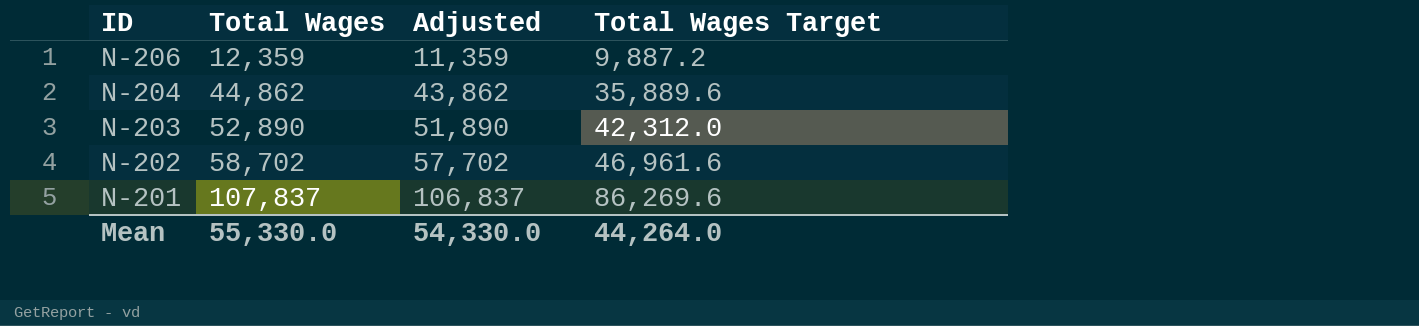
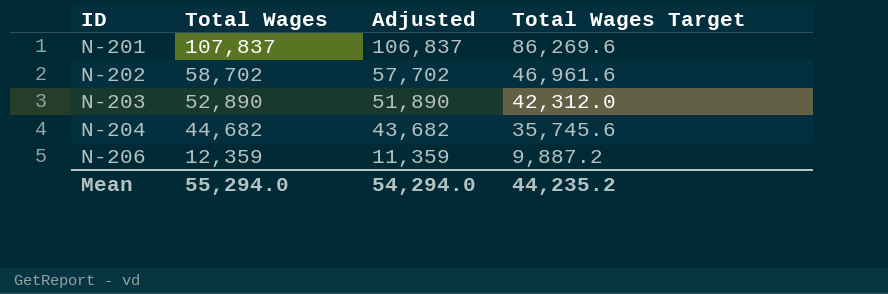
row order: ID descending -> ID ascending
N-204 | Total Wages: 44,862 -> 44,682
N-204 | Adjusted: 43,862 -> 43,682
N-204 | Total Wages Target: 35,889.6 -> 35,745.6
Mean | Total Wages: 55,330.0 -> 55,294.0
Mean | Adjusted: 54,330.0 -> 54,294.0
Mean | Total Wages Target: 44,264.0 -> 44,235.2

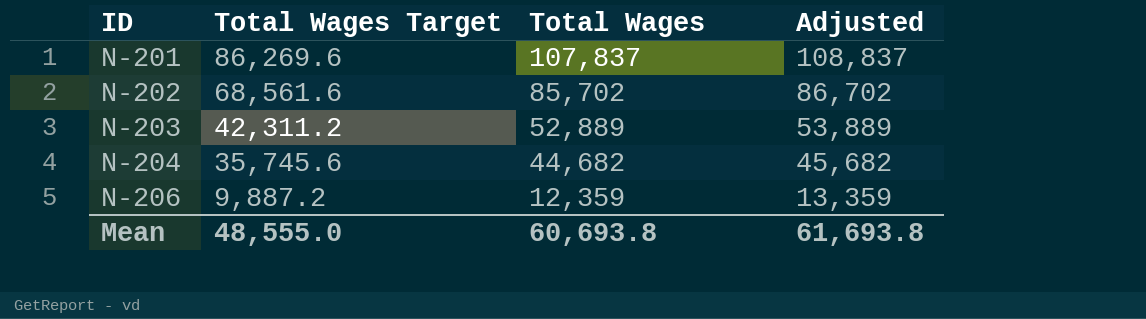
column Total Wages Target | position: 4 -> 2
column Adjusted | formula: [Total Wages] - 1000 -> [Total Wages] + 1000
N-202 | Total Wages Target: 46,961.6 -> 68,561.6
N-202 | Total Wages: 58,702 -> 85,702
N-203 | Total Wages Target: 42,312.0 -> 42,311.2
N-203 | Total Wages: 52,890 -> 52,889
Mean | Total Wages Target: 44,235.2 -> 48,555.0
Mean | Total Wages: 55,294.0 -> 60,693.8
Mean | Adjusted: 54,294.0 -> 61,693.8

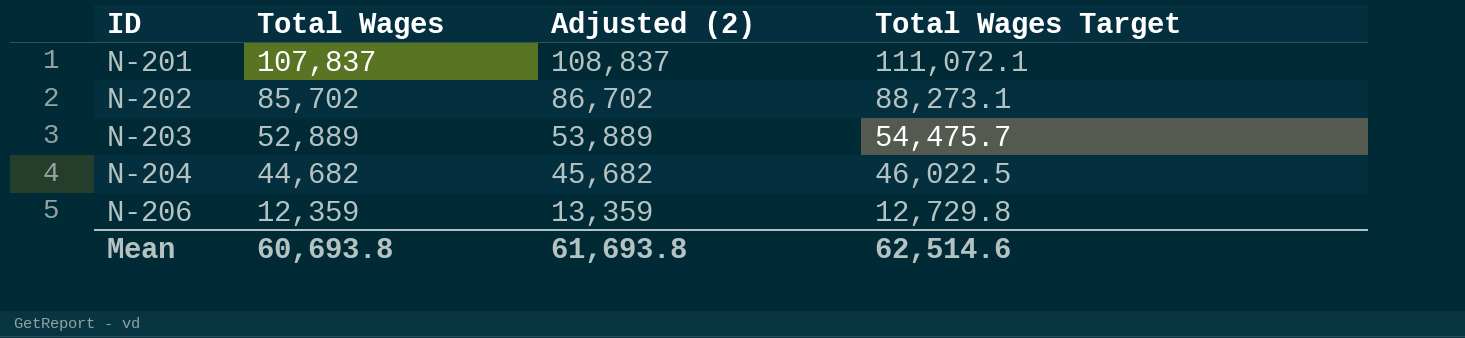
column name: Adjusted -> Adjusted (2)
column Total Wages Target | formula: [Total Wages] * 0.8 -> [Total Wages] * 1.03
column Total Wages Target | position: 2 -> 4
Mean | Total Wages Target: 48,555.0 -> 62,514.6

